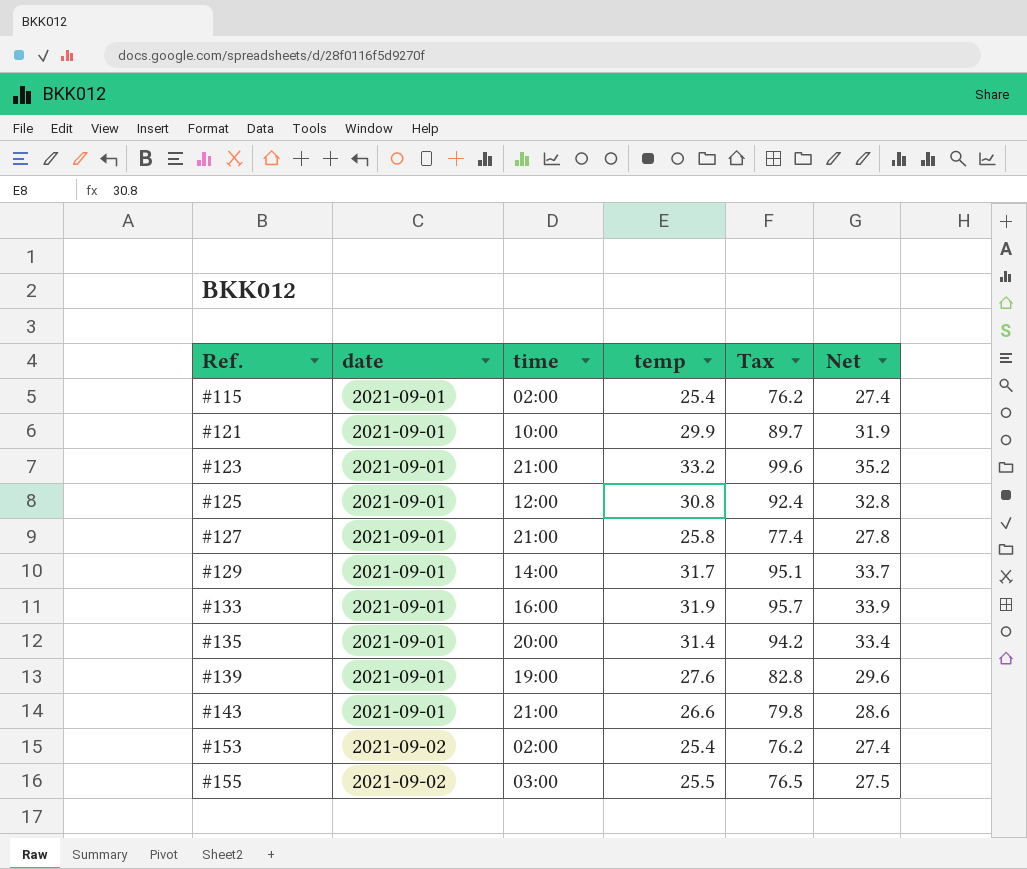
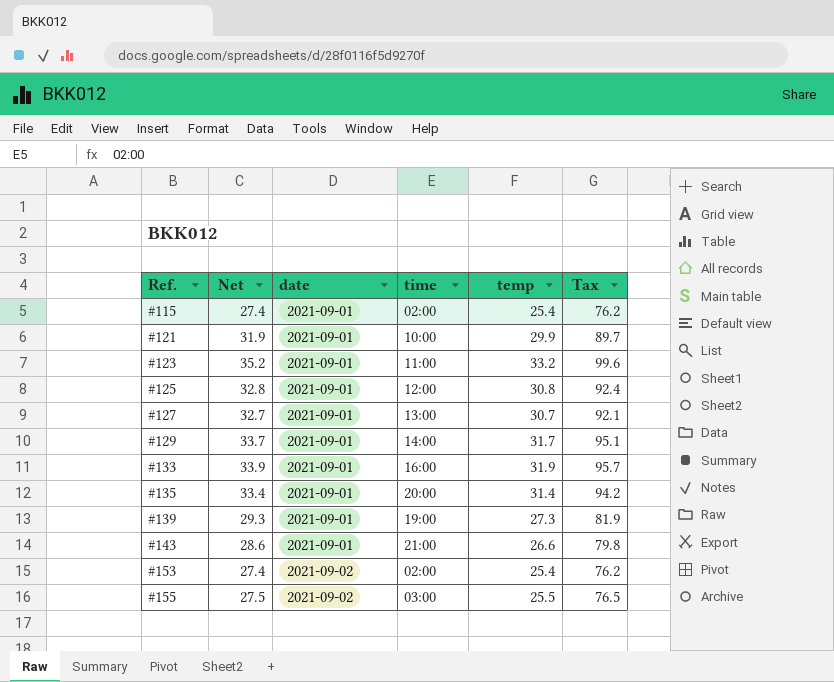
column Net | position: 6 -> 2
#123 | time: 21:00 -> 11:00
#127 | Net: 27.8 -> 32.7
#127 | time: 21:00 -> 13:00
#127 | temp: 25.8 -> 30.7
#127 | Tax: 77.4 -> 92.1
#139 | Net: 29.6 -> 29.3
#139 | temp: 27.6 -> 27.3
#139 | Tax: 82.8 -> 81.9

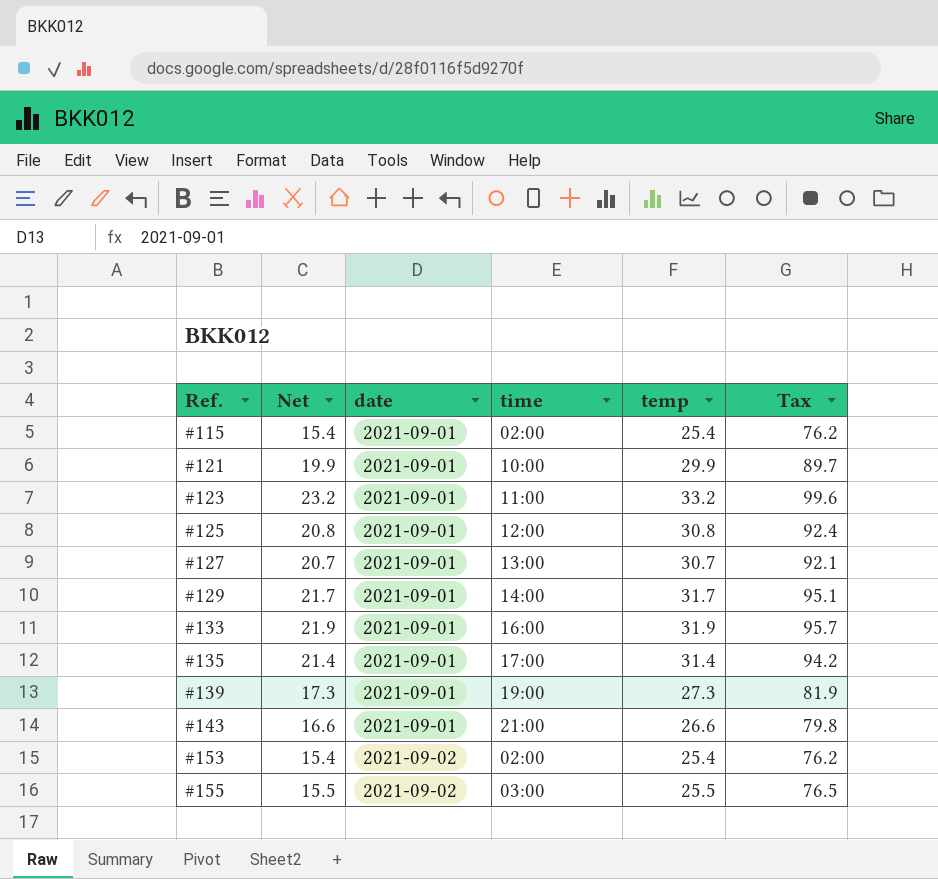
column Net | formula: [temp] + 2 -> [temp] - 10
#135 | time: 20:00 -> 17:00

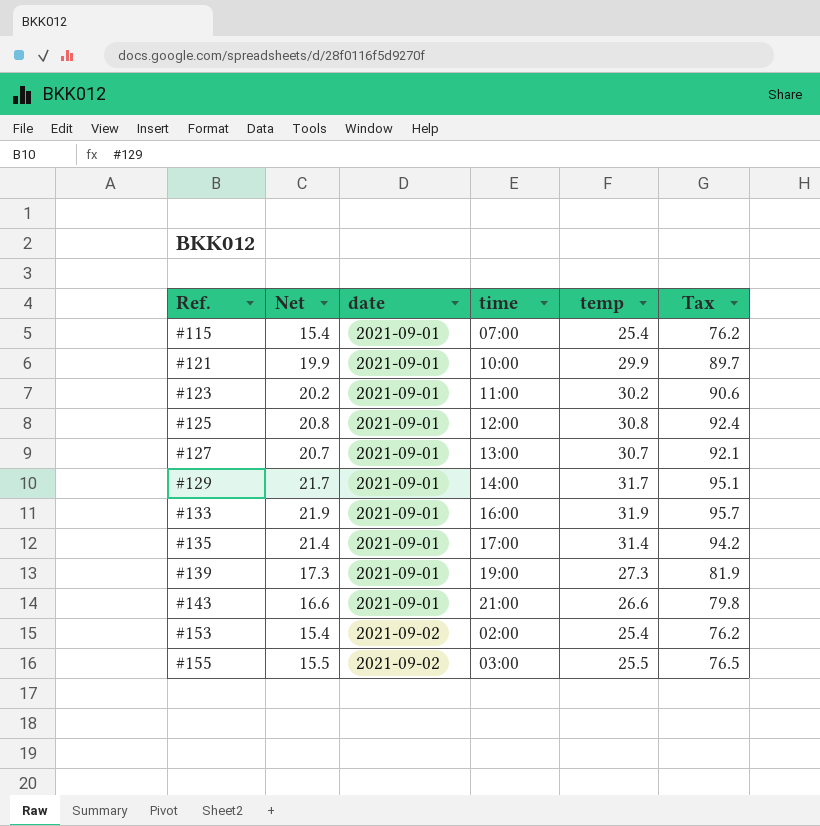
#115 | time: 02:00 -> 07:00
#123 | Net: 23.2 -> 20.2
#123 | temp: 33.2 -> 30.2
#123 | Tax: 99.6 -> 90.6

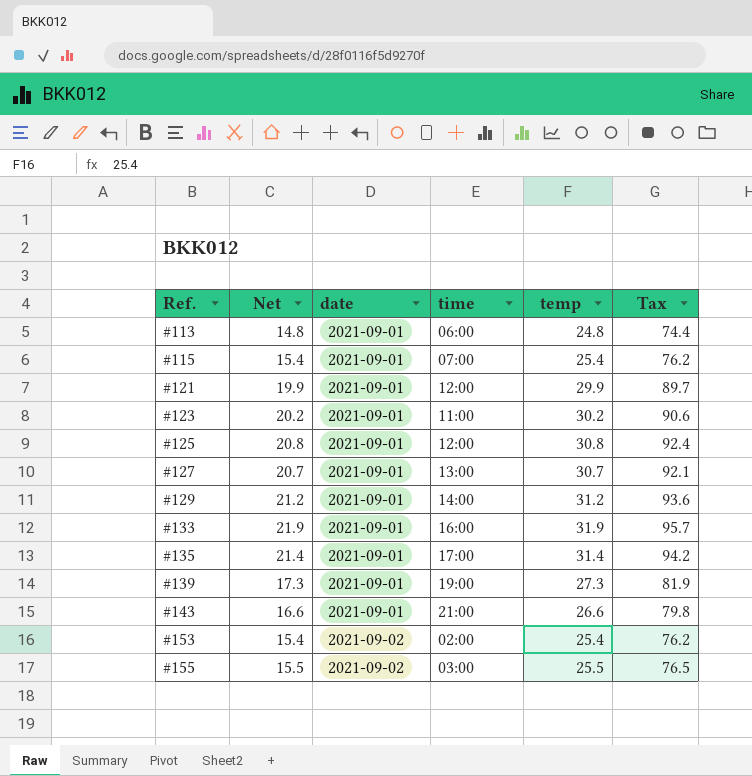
row #113: none -> 14.8 | 2021-09-01 | 06:00 | 24.8 | 74.4
#121 | time: 10:00 -> 12:00
#129 | Net: 21.7 -> 21.2
#129 | temp: 31.7 -> 31.2
#129 | Tax: 95.1 -> 93.6

